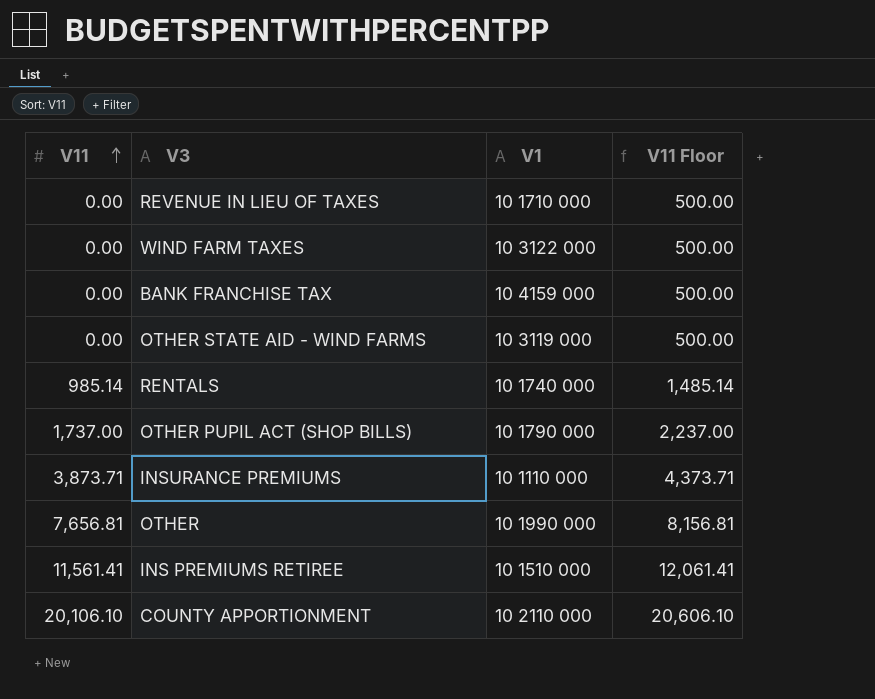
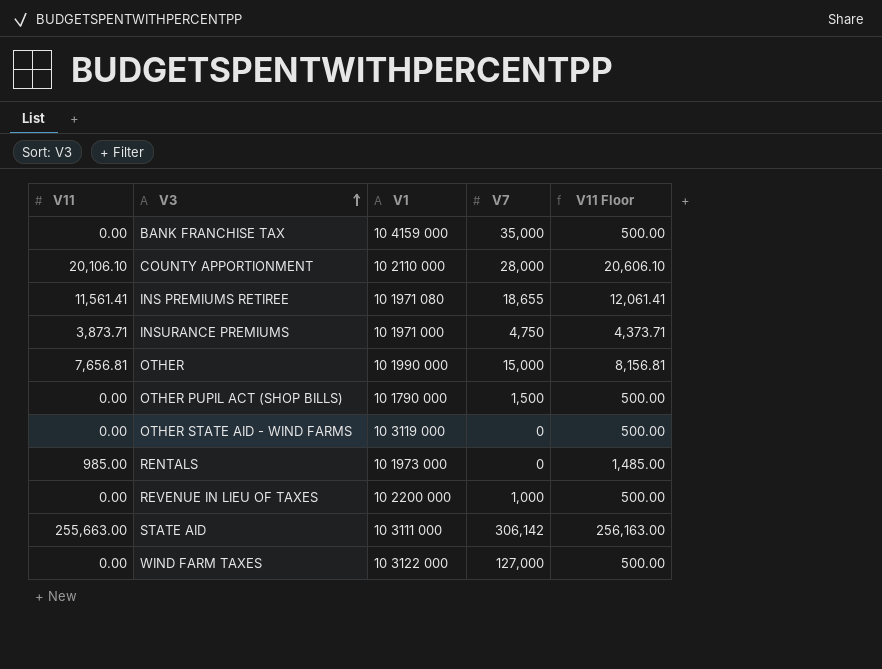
row order: V11 ascending -> V3 ascending
column V7 | position: none -> 4
INS PREMIUMS RETIREE | V1: 10 1510 000 -> 10 1971 080
INSURANCE PREMIUMS | V1: 10 1110 000 -> 10 1971 000
OTHER PUPIL ACT (SHOP BILLS) | V11: 1,737.00 -> 0.00
OTHER PUPIL ACT (SHOP BILLS) | V11 Floor: 2,237.00 -> 500.00
RENTALS | V11: 985.14 -> 985.00
RENTALS | V1: 10 1740 000 -> 10 1973 000
RENTALS | V11 Floor: 1,485.14 -> 1,485.00
REVENUE IN LIEU OF TAXES | V1: 10 1710 000 -> 10 2200 000
row STATE AID: none -> 255,663.00 | 10 3111 000 | 306,142 | 256,163.00

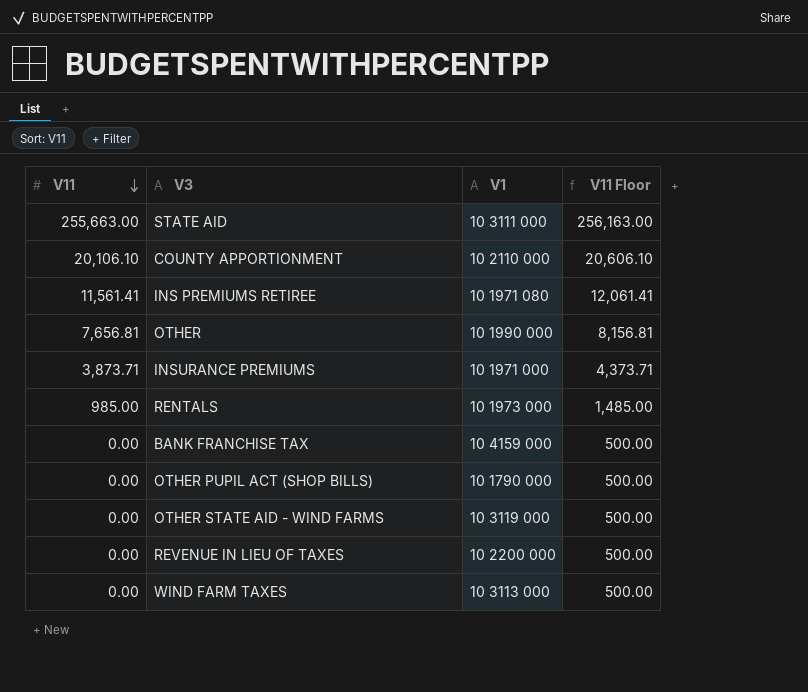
row order: V3 ascending -> V11 descending
column V7 | position: 4 -> none
WIND FARM TAXES | V1: 10 3122 000 -> 10 3113 000

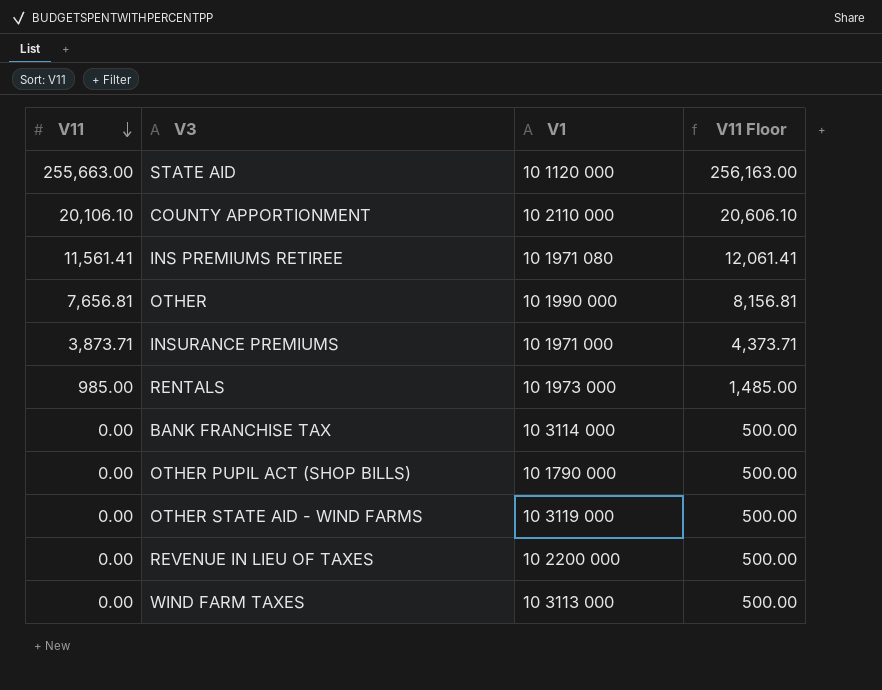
STATE AID | V1: 10 3111 000 -> 10 1120 000
BANK FRANCHISE TAX | V1: 10 4159 000 -> 10 3114 000

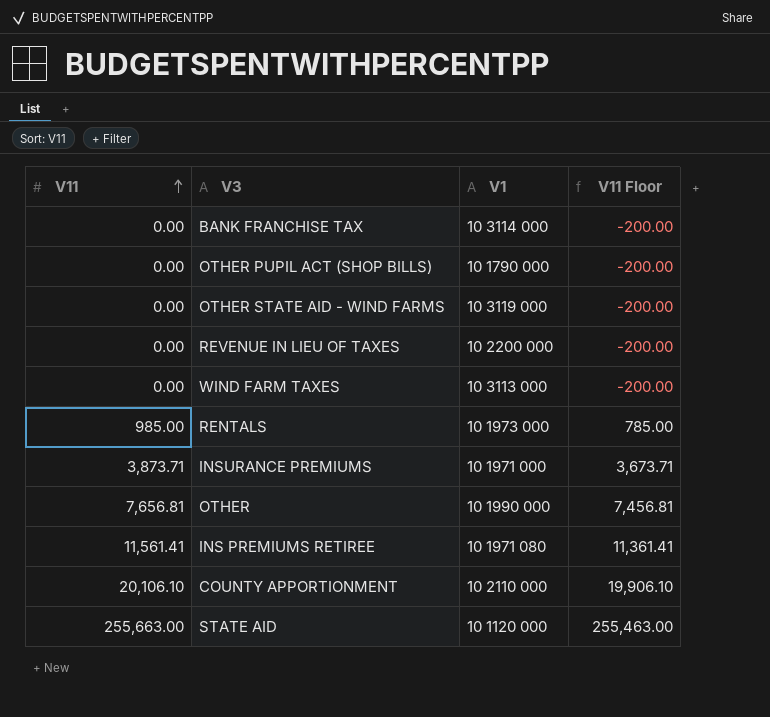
row order: V11 descending -> V11 ascending
column V11 Floor | formula: [V11] + 500 -> [V11] - 200

